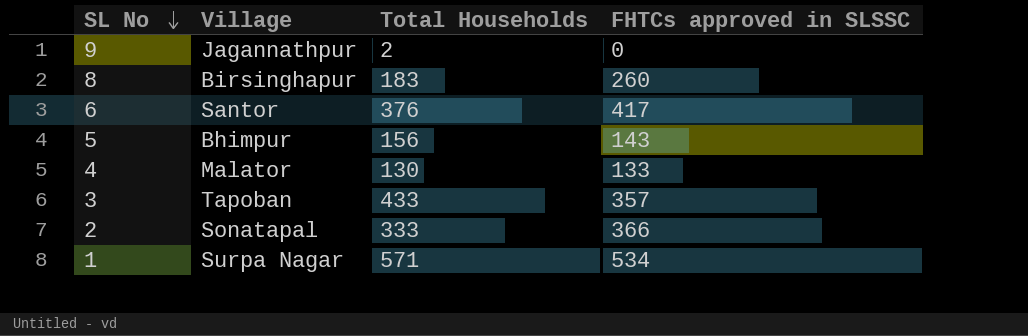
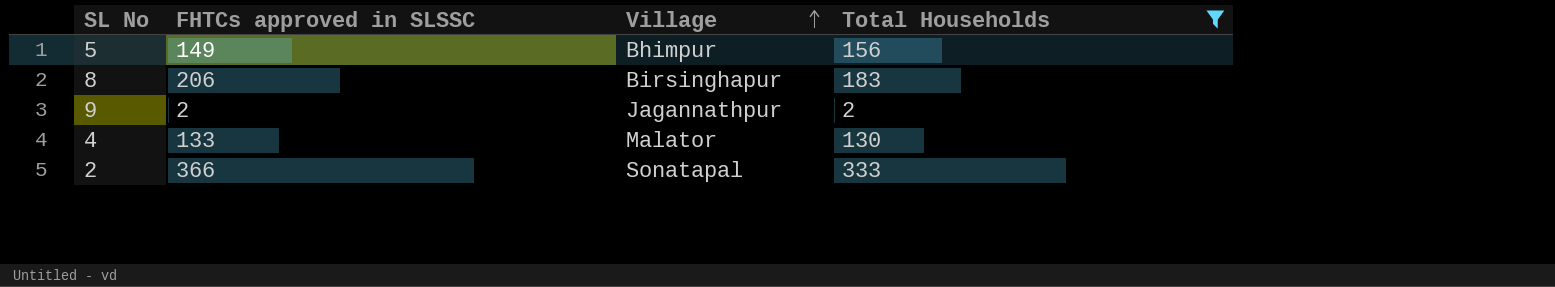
filter: none -> Total Households <= 333
row order: SL No descending -> Village ascending
column FHTCs approved in SLSSC | position: 4 -> 2
5 | FHTCs approved in SLSSC: 143 -> 149
8 | FHTCs approved in SLSSC: 260 -> 206
9 | FHTCs approved in SLSSC: 0 -> 2

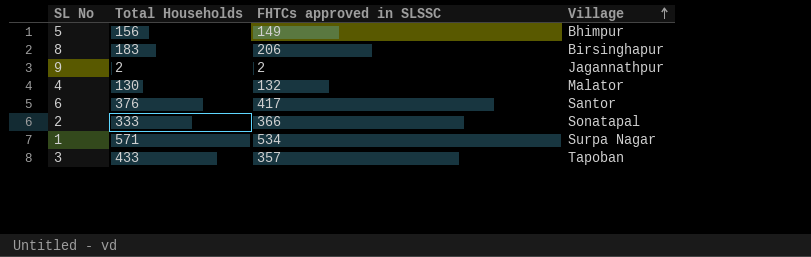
filter: Total Households <= 333 -> none
column Total Households | position: 4 -> 2
4 | FHTCs approved in SLSSC: 133 -> 132

